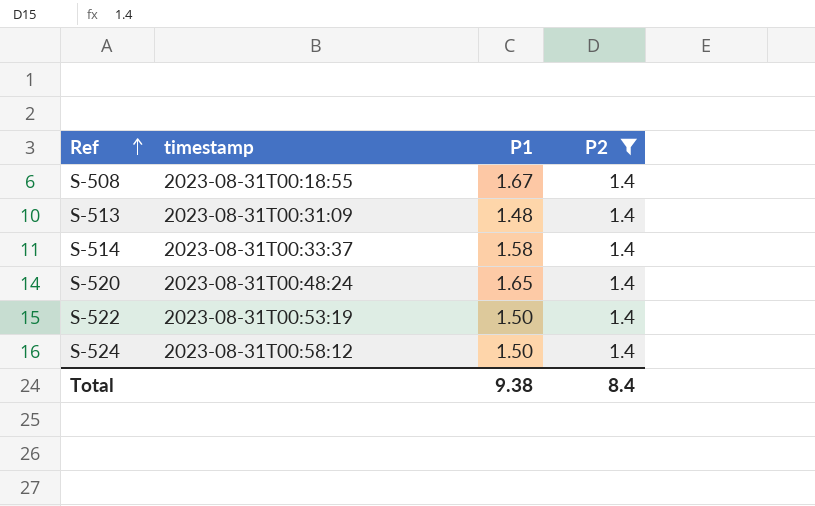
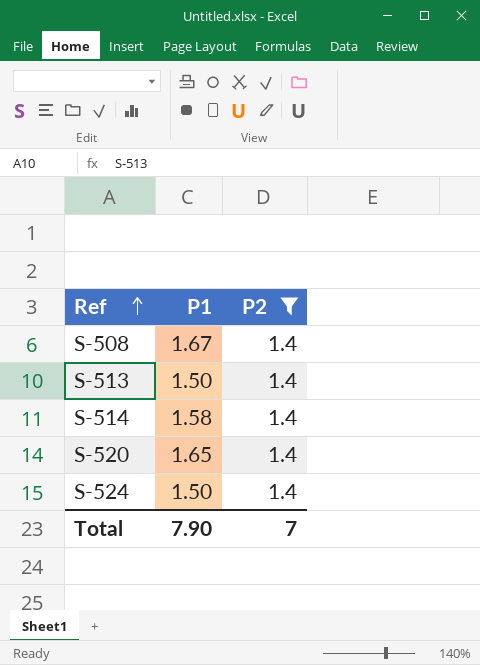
column timestamp | position: 2 -> none
row S-522: 2023-08-31T00:53:19 | 1.50 | 1.4 -> none
S-513 | P1: 1.48 -> 1.50
Total | P1: 9.38 -> 7.90
Total | P2: 8.4 -> 7

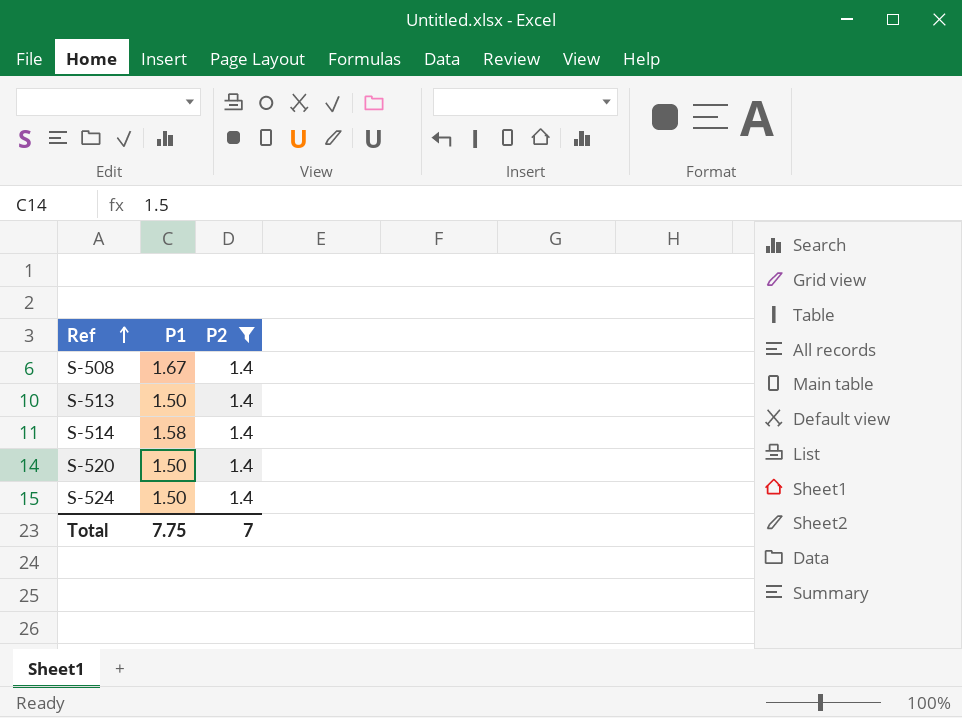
S-520 | P1: 1.65 -> 1.50
Total | P1: 7.90 -> 7.75

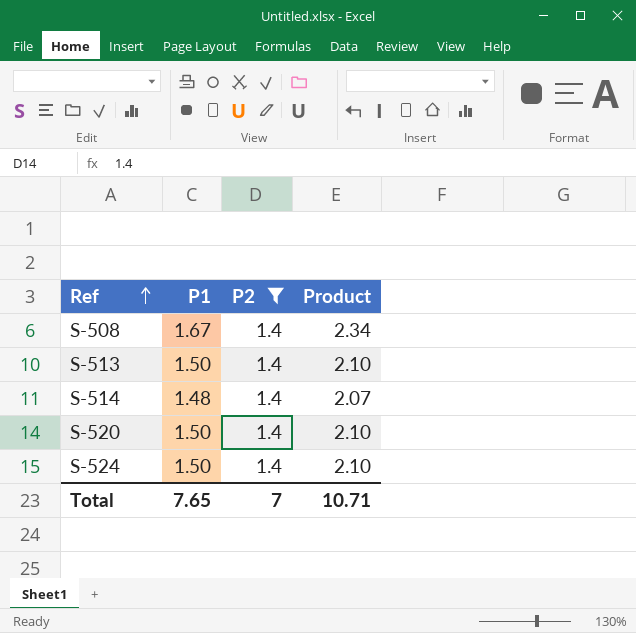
column Product | formula: none -> [P1] * [P2]
S-514 | P1: 1.58 -> 1.48
Total | P1: 7.75 -> 7.65

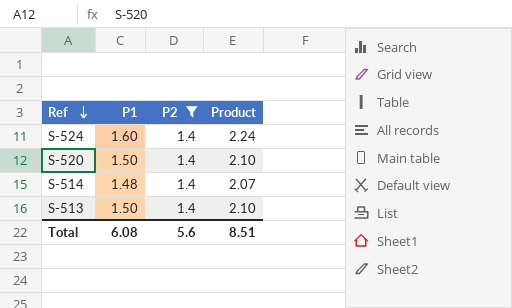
row order: Ref ascending -> Ref descending
row S-508: 1.67 | 1.4 | 2.34 -> none
S-524 | P1: 1.50 -> 1.60
S-524 | Product: 2.10 -> 2.24
Total | P1: 7.65 -> 6.08
Total | P2: 7 -> 5.6
Total | Product: 10.71 -> 8.51

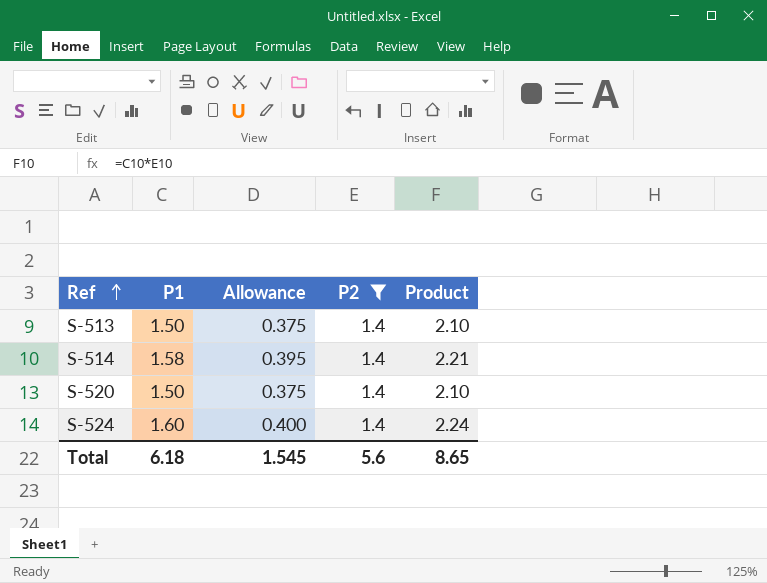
row order: Ref descending -> Ref ascending
column Allowance | formula: none -> [P1] * 0.25
S-514 | P1: 1.48 -> 1.58
S-514 | Product: 2.07 -> 2.21
Total | P1: 6.08 -> 6.18
Total | Product: 8.51 -> 8.65

